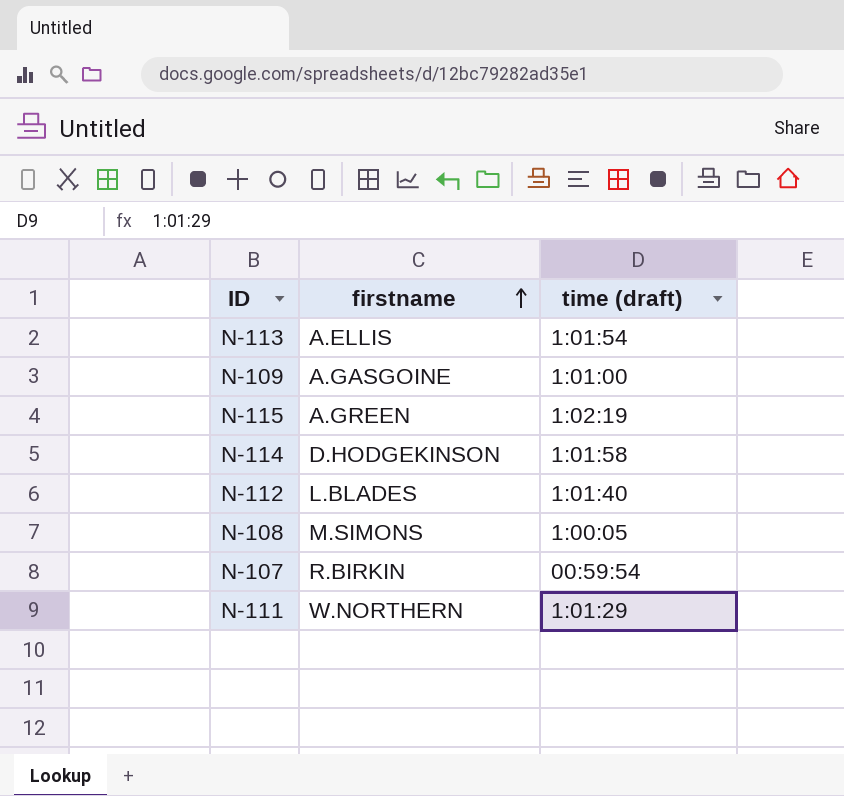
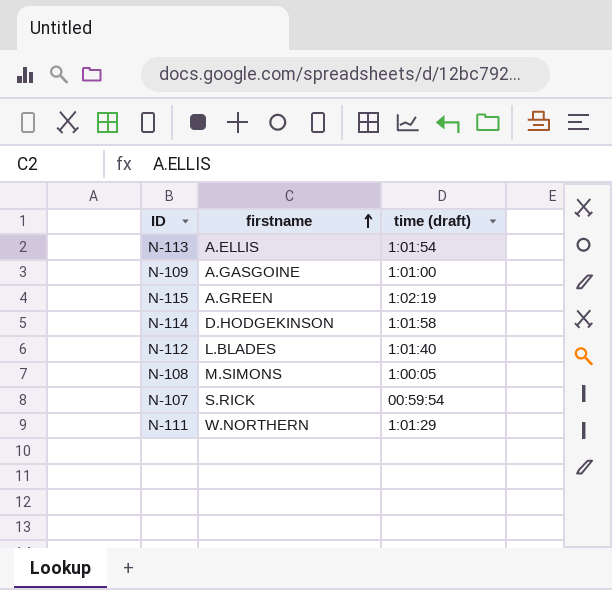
N-107 | firstname: R.BIRKIN -> S.RICK

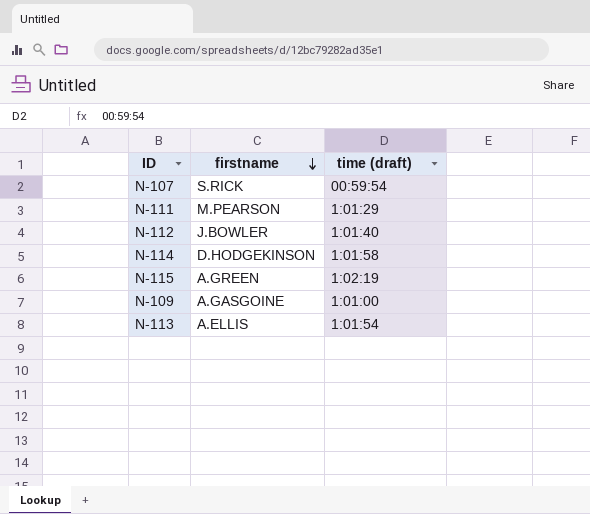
row order: firstname ascending -> firstname descending
row N-108: M.SIMONS | 1:00:05 -> none
N-111 | firstname: W.NORTHERN -> M.PEARSON
N-112 | firstname: L.BLADES -> J.BOWLER

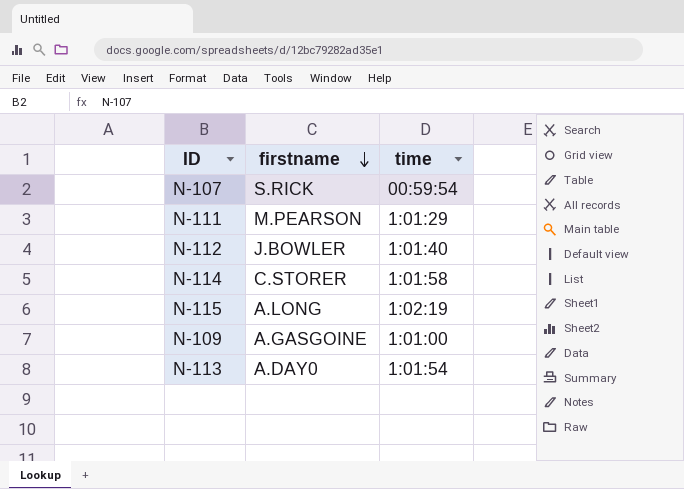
column name: time (draft) -> time
N-114 | firstname: D.HODGEKINSON -> C.STORER
N-115 | firstname: A.GREEN -> A.LONG
N-113 | firstname: A.ELLIS -> A.DAY0

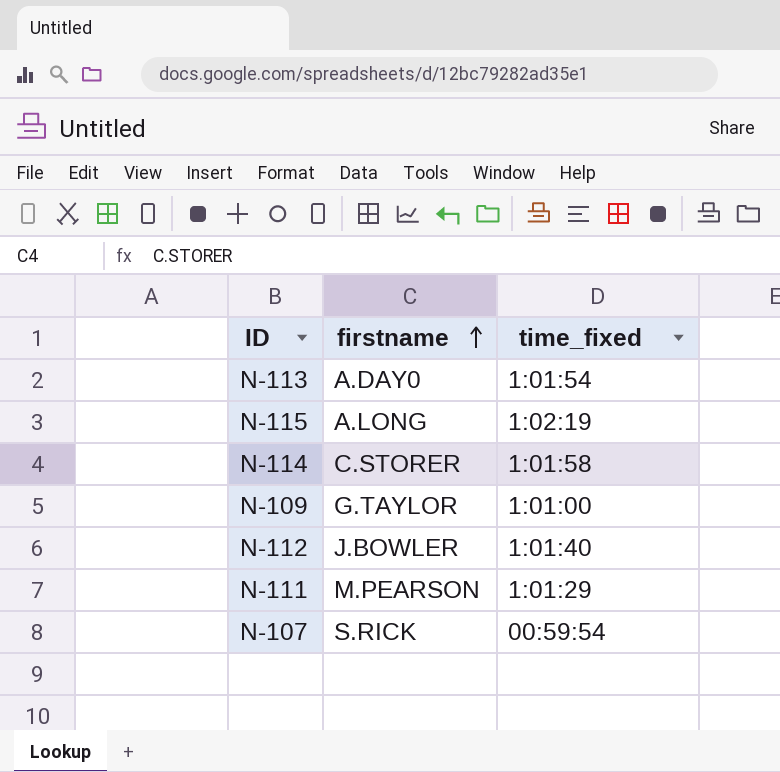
row order: firstname descending -> firstname ascending
column name: time -> time_fixed
N-109 | firstname: A.GASGOINE -> G.TAYLOR

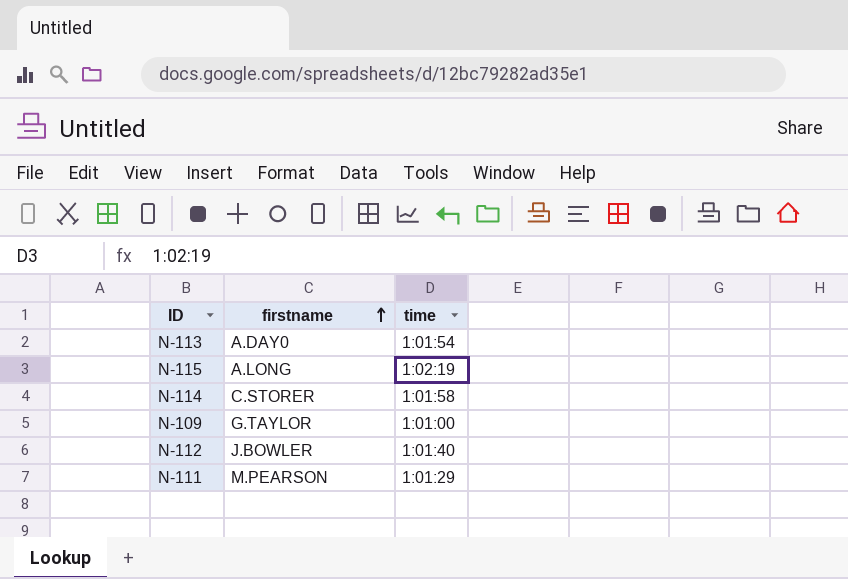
column name: time_fixed -> time
row N-107: S.RICK | 00:59:54 -> none

